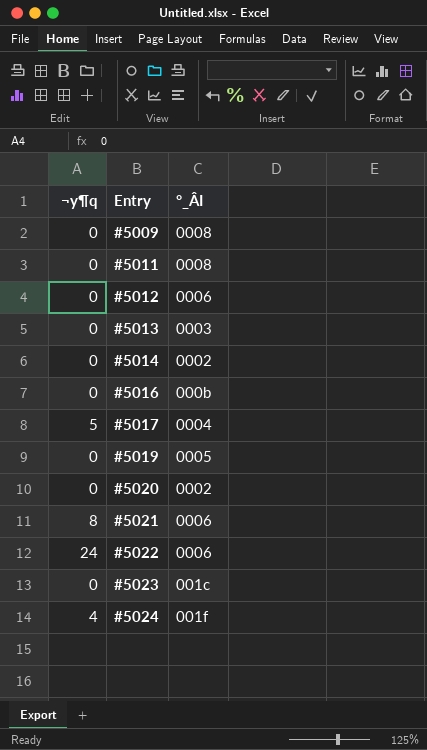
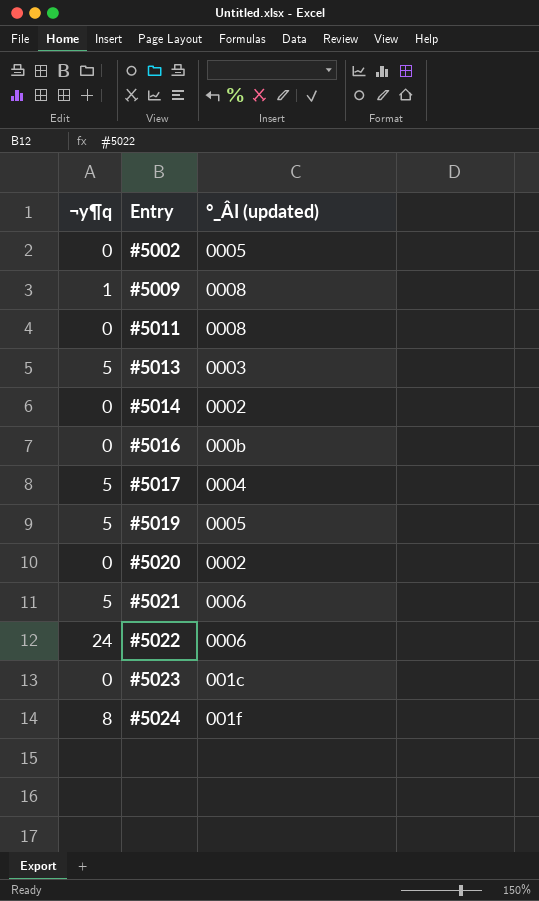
column name: °_ÂI -> °_ÂI (updated)
row #5012: 0 | 0006 -> none
row #5002: none -> 0 | 0005
#5009 | ¬y¶q: 0 -> 1
#5013 | ¬y¶q: 0 -> 5
#5019 | ¬y¶q: 0 -> 5
#5021 | ¬y¶q: 8 -> 5
#5024 | ¬y¶q: 4 -> 8

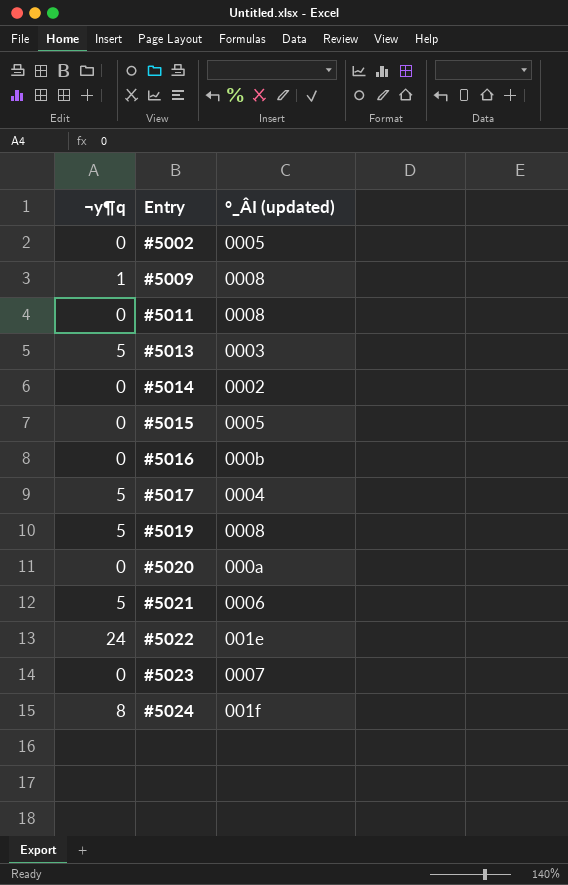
row #5015: none -> 0 | 0005
#5019 | °_ÂI (updated): 0005 -> 0008
#5020 | °_ÂI (updated): 0002 -> 000a
#5022 | °_ÂI (updated): 0006 -> 001e
#5023 | °_ÂI (updated): 001c -> 0007

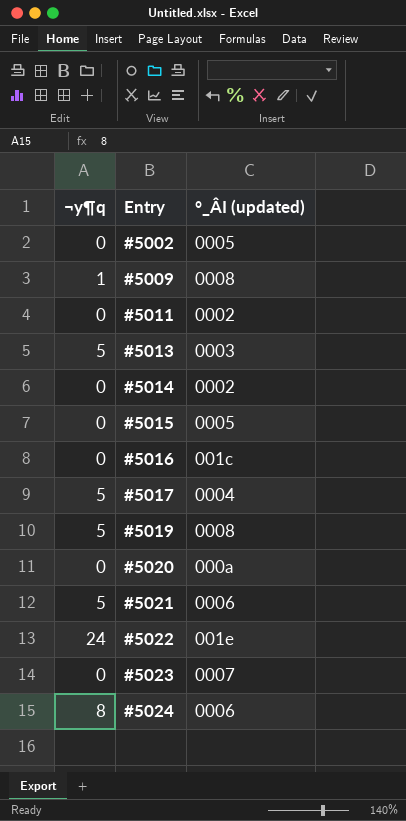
#5011 | °_ÂI (updated): 0008 -> 0002
#5016 | °_ÂI (updated): 000b -> 001c
#5024 | °_ÂI (updated): 001f -> 0006

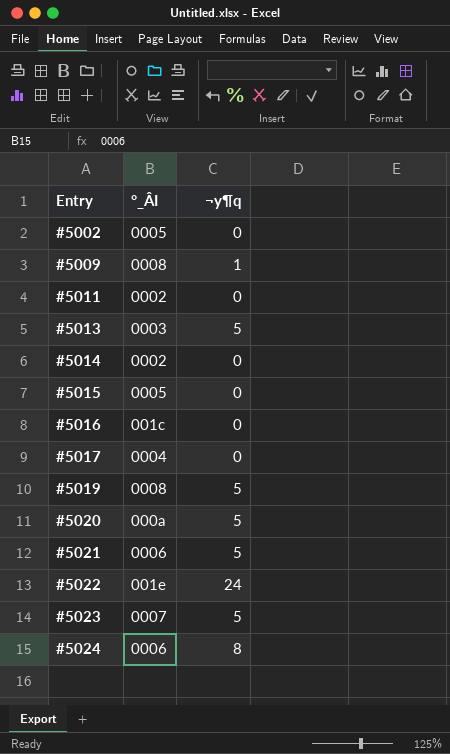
column name: °_ÂI (updated) -> °_ÂI
column ¬y¶q | position: 1 -> 3
#5017 | ¬y¶q: 5 -> 0
#5020 | ¬y¶q: 0 -> 5
#5023 | ¬y¶q: 0 -> 5

